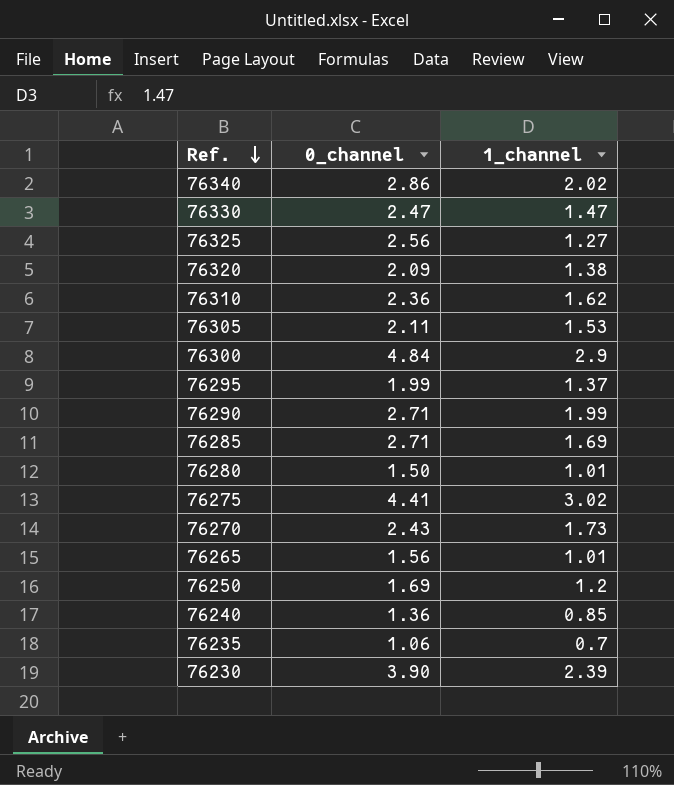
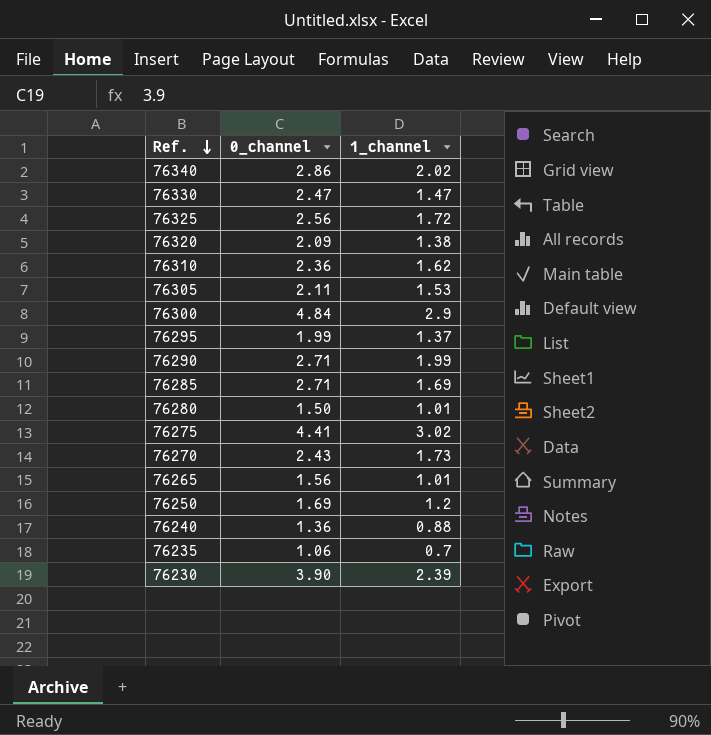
76325 | 1_channel: 1.27 -> 1.72
76240 | 1_channel: 0.85 -> 0.88

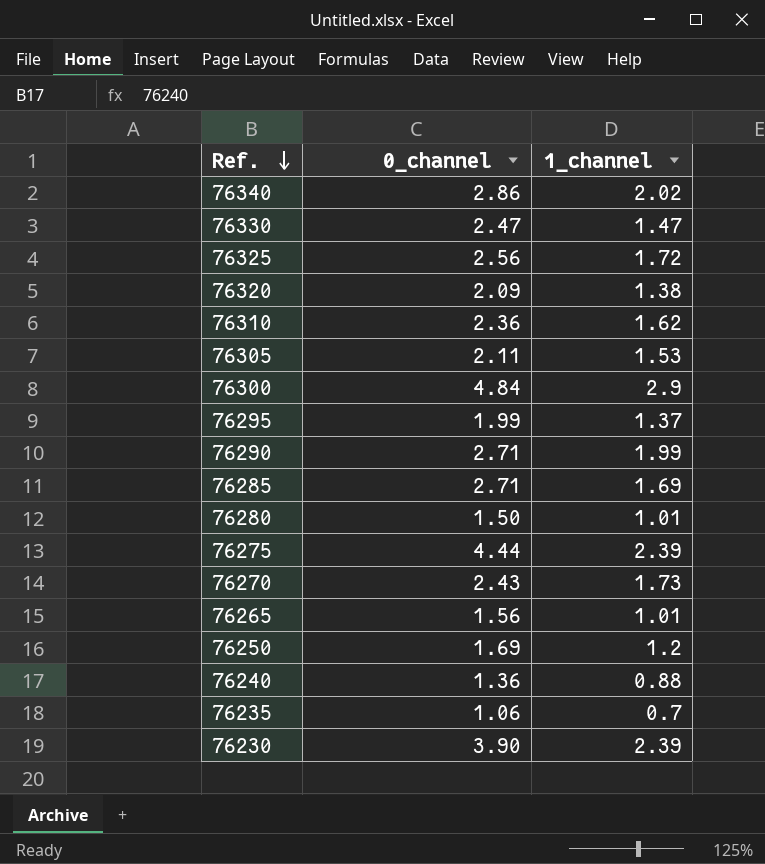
76275 | 0_channel: 4.41 -> 4.44
76275 | 1_channel: 3.02 -> 2.39

